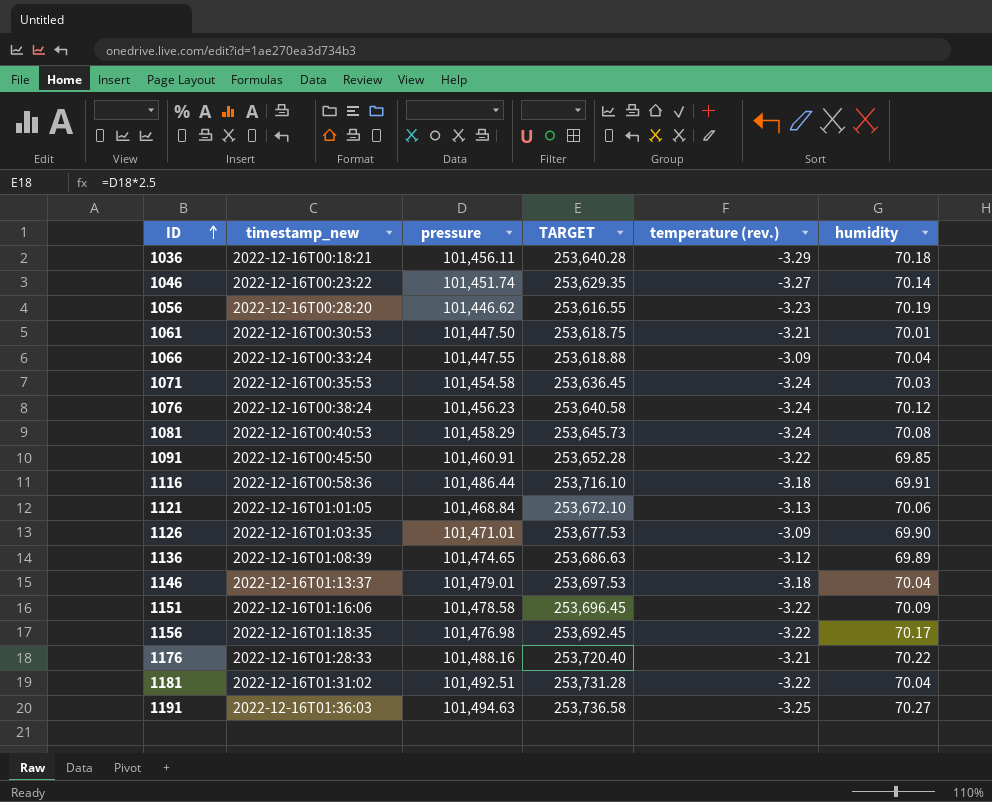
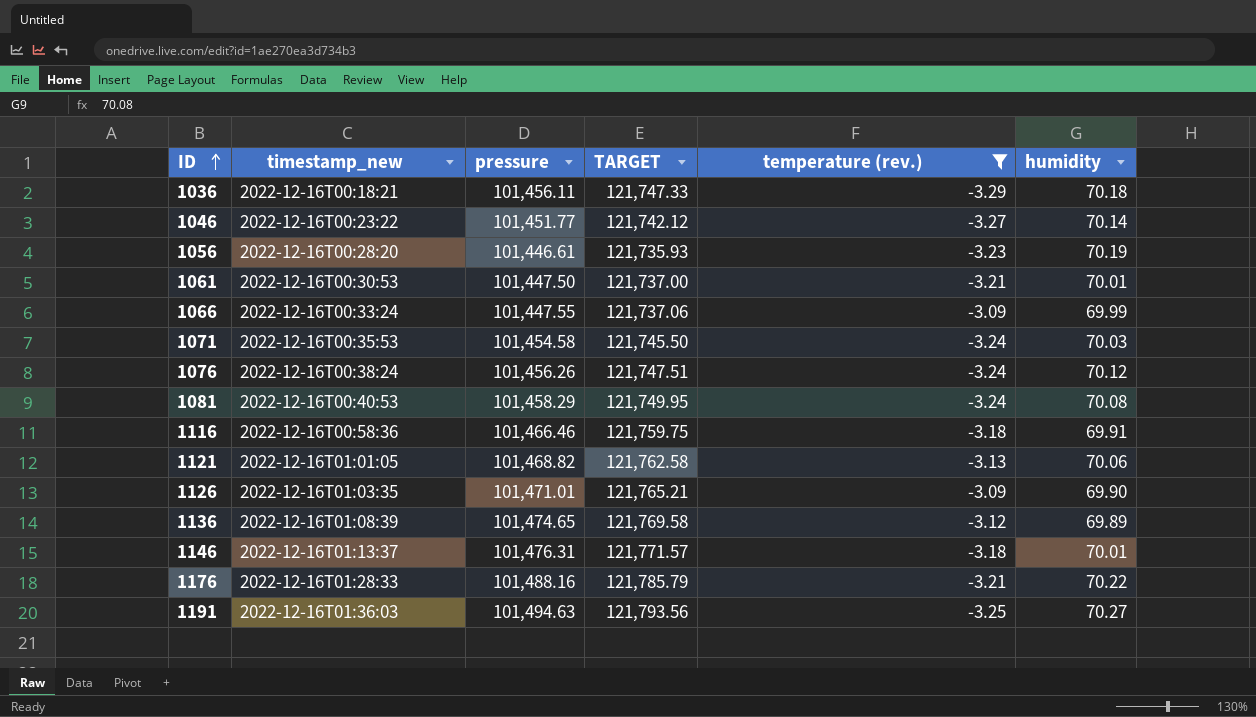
filter: none -> temperature (rev.) != -3.22
column TARGET | formula: [pressure] * 2.5 -> [pressure] * 1.2
1046 | pressure: 101,451.74 -> 101,451.77
1056 | pressure: 101,446.62 -> 101,446.61
1066 | humidity: 70.04 -> 69.99
1076 | pressure: 101,456.23 -> 101,456.26
1116 | pressure: 101,486.44 -> 101,466.46
1121 | pressure: 101,468.84 -> 101,468.82
1146 | pressure: 101,479.01 -> 101,476.31
1146 | humidity: 70.04 -> 70.01

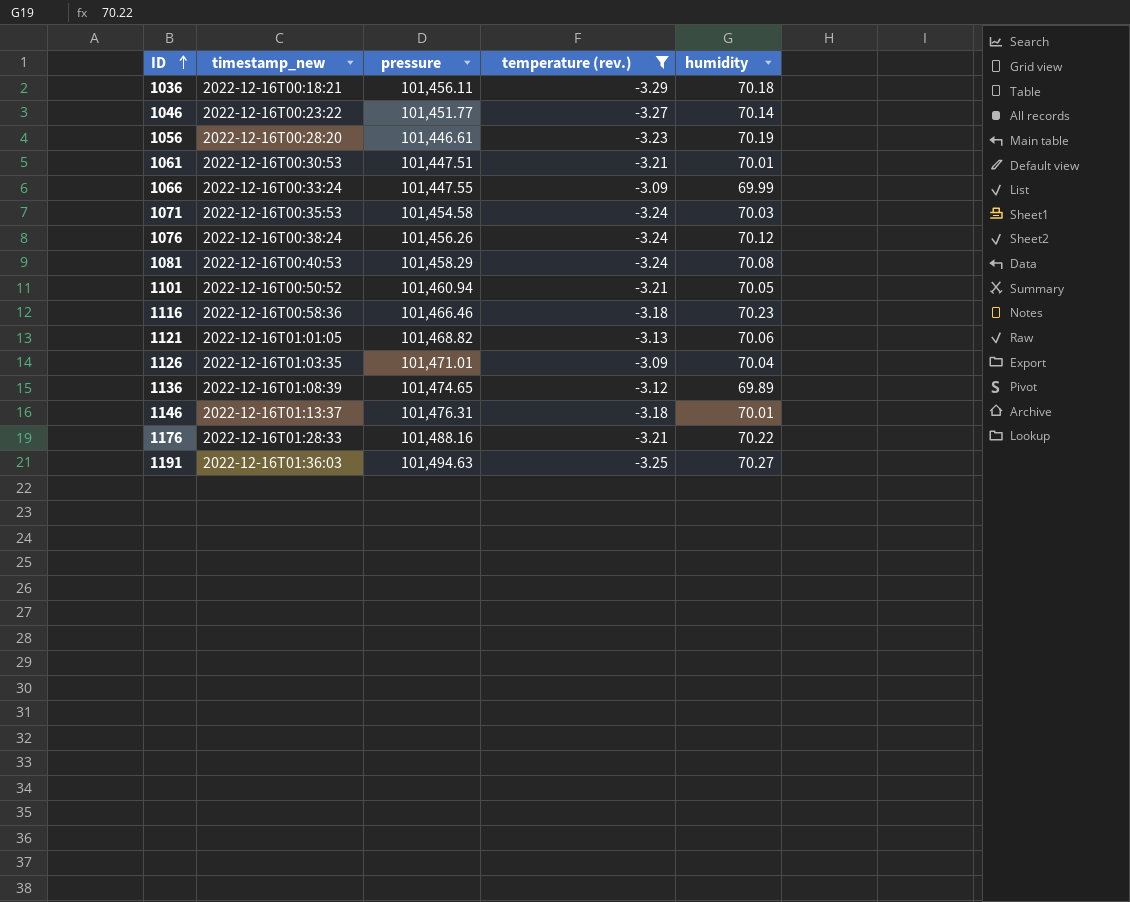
column TARGET | formula: [pressure] * 1.2 -> none
1061 | pressure: 101,447.50 -> 101,447.51
row 1101: none -> 2022-12-16T00:50:52 | 101,460.94 | -3.21 | 70.05
1116 | humidity: 69.91 -> 70.23
1126 | humidity: 69.90 -> 70.04

